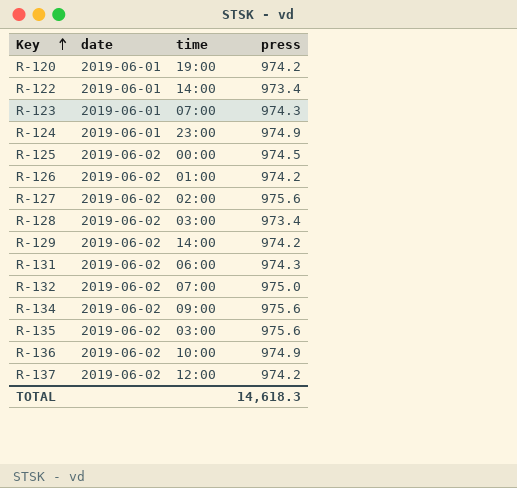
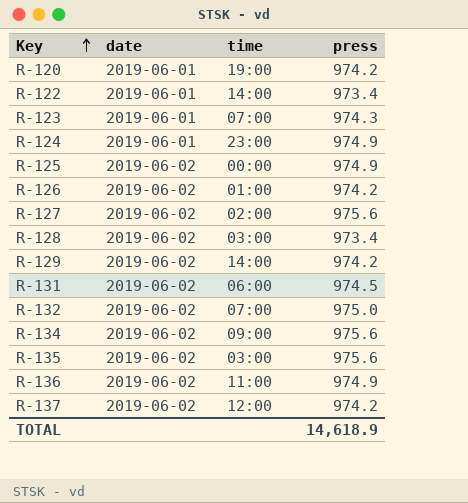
R-125 | press: 974.5 -> 974.9
R-131 | press: 974.3 -> 974.5
R-136 | time: 10:00 -> 11:00
TOTAL | press: 14,618.3 -> 14,618.9

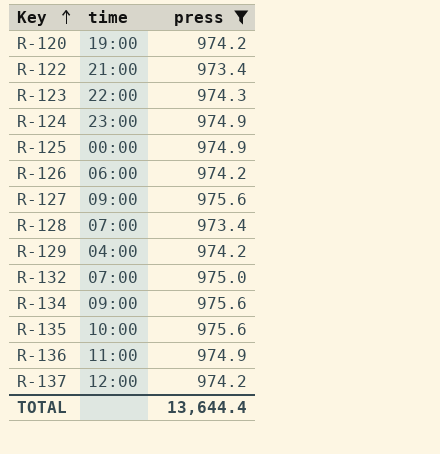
filter: none -> press != 974.5
column date | position: 2 -> none
R-122 | time: 14:00 -> 21:00
R-123 | time: 07:00 -> 22:00
R-126 | time: 01:00 -> 06:00
R-127 | time: 02:00 -> 09:00
R-128 | time: 03:00 -> 07:00
R-129 | time: 14:00 -> 04:00
R-135 | time: 03:00 -> 10:00
TOTAL | press: 14,618.9 -> 13,644.4

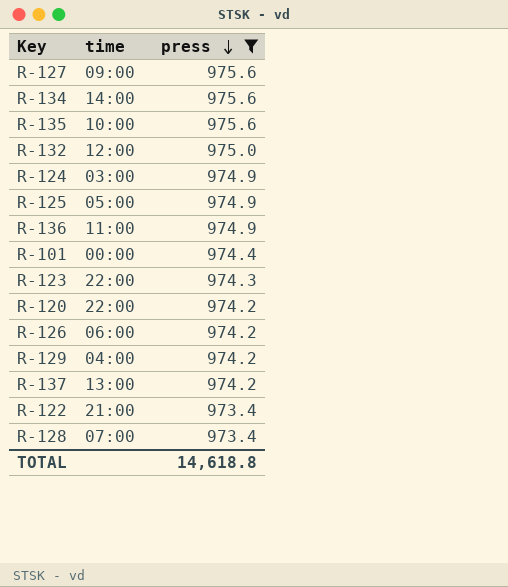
row order: Key ascending -> press descending
R-134 | time: 09:00 -> 14:00
R-132 | time: 07:00 -> 12:00
R-124 | time: 23:00 -> 03:00
R-125 | time: 00:00 -> 05:00
row R-101: none -> 00:00 | 974.4
R-120 | time: 19:00 -> 22:00
R-137 | time: 12:00 -> 13:00
TOTAL | press: 13,644.4 -> 14,618.8

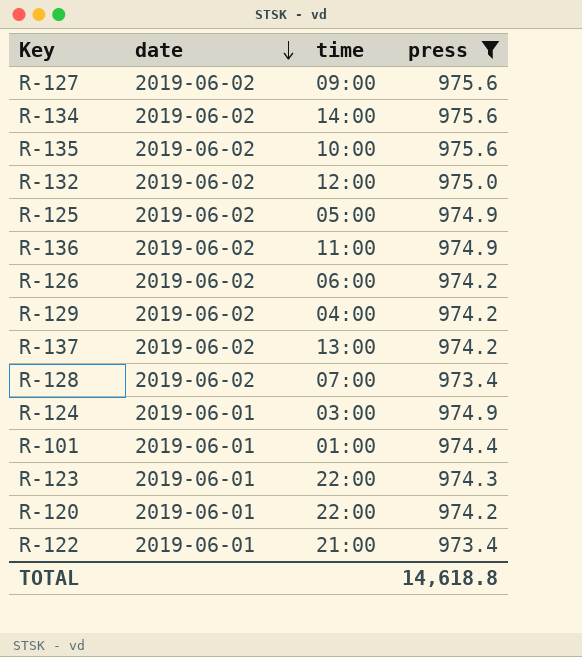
row order: press descending -> date descending
column date | position: none -> 2
R-101 | time: 00:00 -> 01:00

